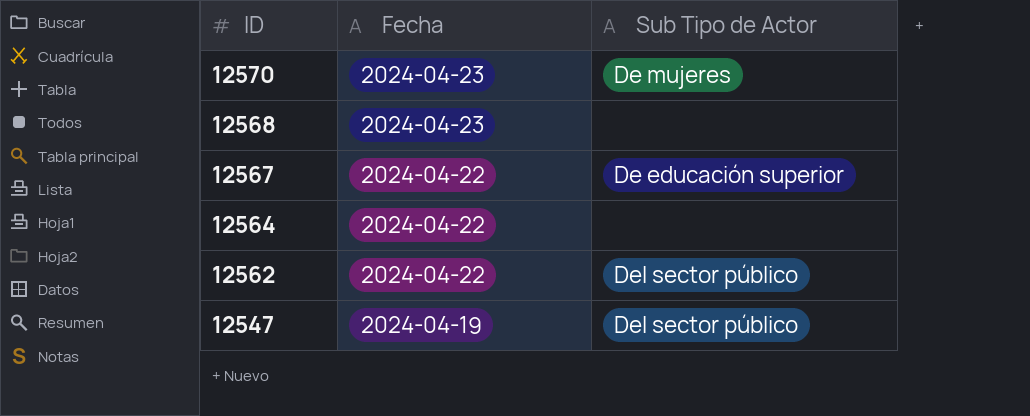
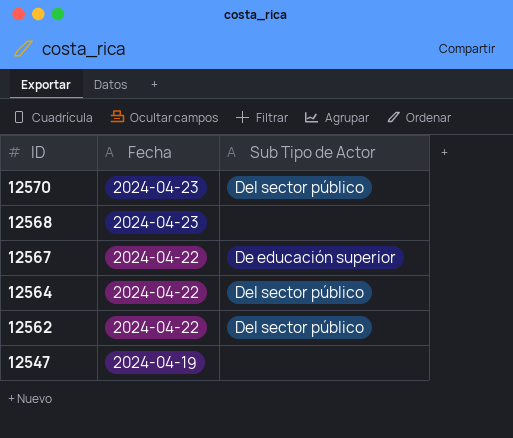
12570 | Sub Tipo de Actor: De mujeres -> Del sector público
12564 | Sub Tipo de Actor: none -> Del sector público
12547 | Sub Tipo de Actor: Del sector público -> none

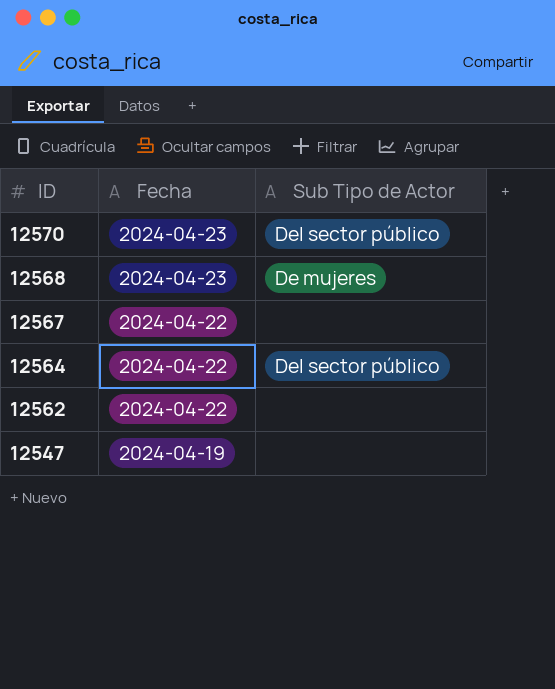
12568 | Sub Tipo de Actor: none -> De mujeres
12567 | Sub Tipo de Actor: De educación superior -> none
12562 | Sub Tipo de Actor: Del sector público -> none

